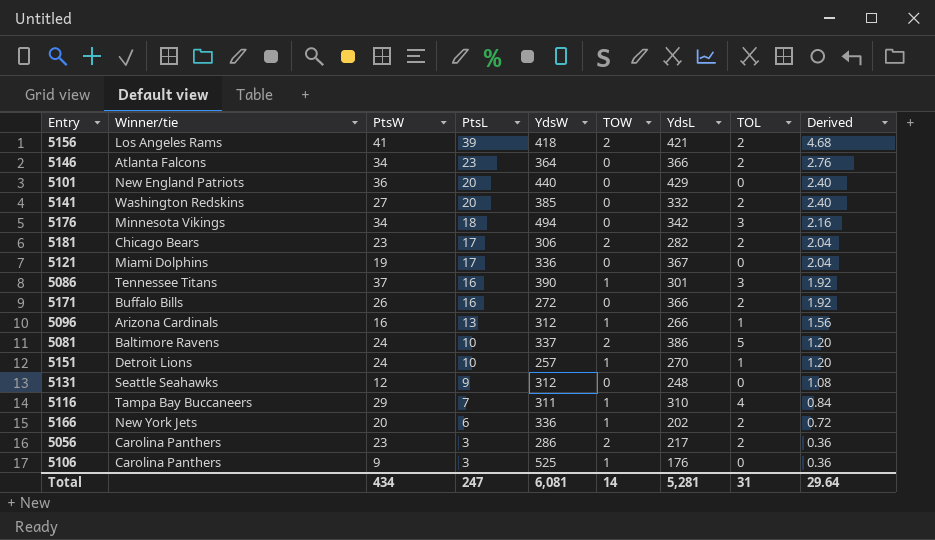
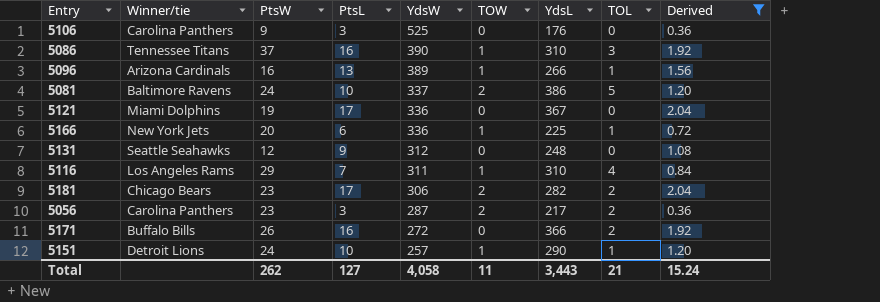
filter: none -> Derived <= 2.04
row order: PtsL descending -> YdsW descending
5106 | TOW: 1 -> 0
5086 | YdsL: 301 -> 310
5096 | YdsW: 312 -> 389
5166 | YdsL: 202 -> 225
5166 | TOL: 2 -> 1
5116 | Winner/tie: Tampa Bay Buccaneers -> Los Angeles Rams
5056 | YdsW: 286 -> 287
5151 | YdsL: 270 -> 290
Total | PtsW: 434 -> 262
Total | PtsL: 247 -> 127
Total | YdsW: 6,081 -> 4,058
Total | TOW: 14 -> 11
Total | YdsL: 5,281 -> 3,443
Total | TOL: 31 -> 21
Total | Derived: 29.64 -> 15.24

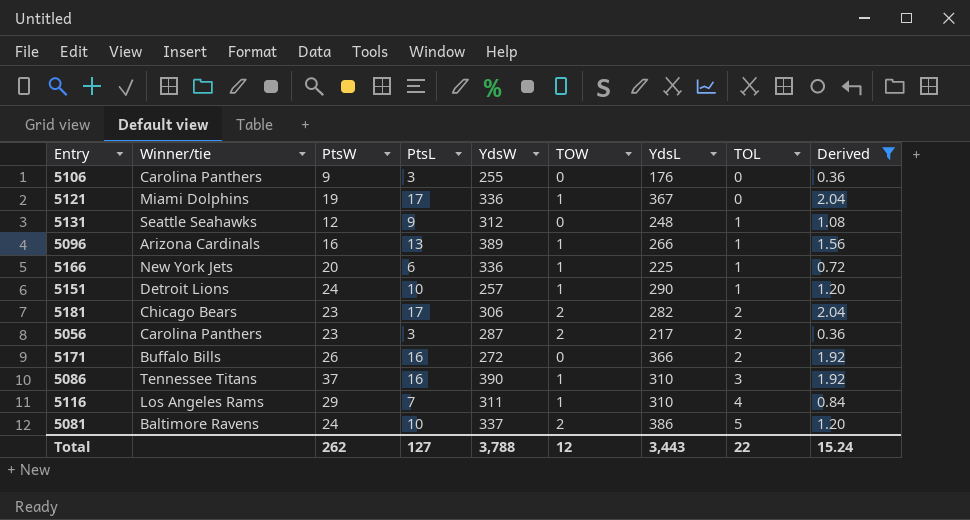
row order: YdsW descending -> TOL ascending
5106 | YdsW: 525 -> 255
5121 | TOW: 0 -> 1
5131 | TOL: 0 -> 1
Total | YdsW: 4,058 -> 3,788
Total | TOW: 11 -> 12
Total | TOL: 21 -> 22

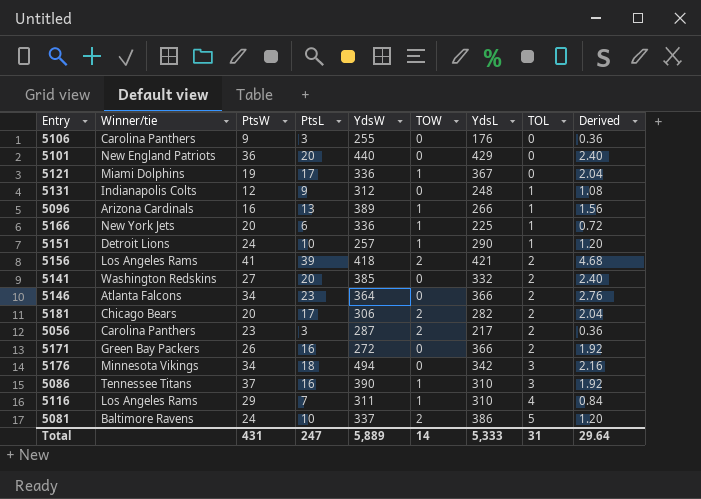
filter: Derived <= 2.04 -> none
5131 | Winner/tie: Seattle Seahawks -> Indianapolis Colts
5181 | PtsW: 23 -> 20
5171 | Winner/tie: Buffalo Bills -> Green Bay Packers
Total | PtsW: 262 -> 431
Total | PtsL: 127 -> 247
Total | YdsW: 3,788 -> 5,889
Total | TOW: 12 -> 14
Total | YdsL: 3,443 -> 5,333
Total | TOL: 22 -> 31
Total | Derived: 15.24 -> 29.64

